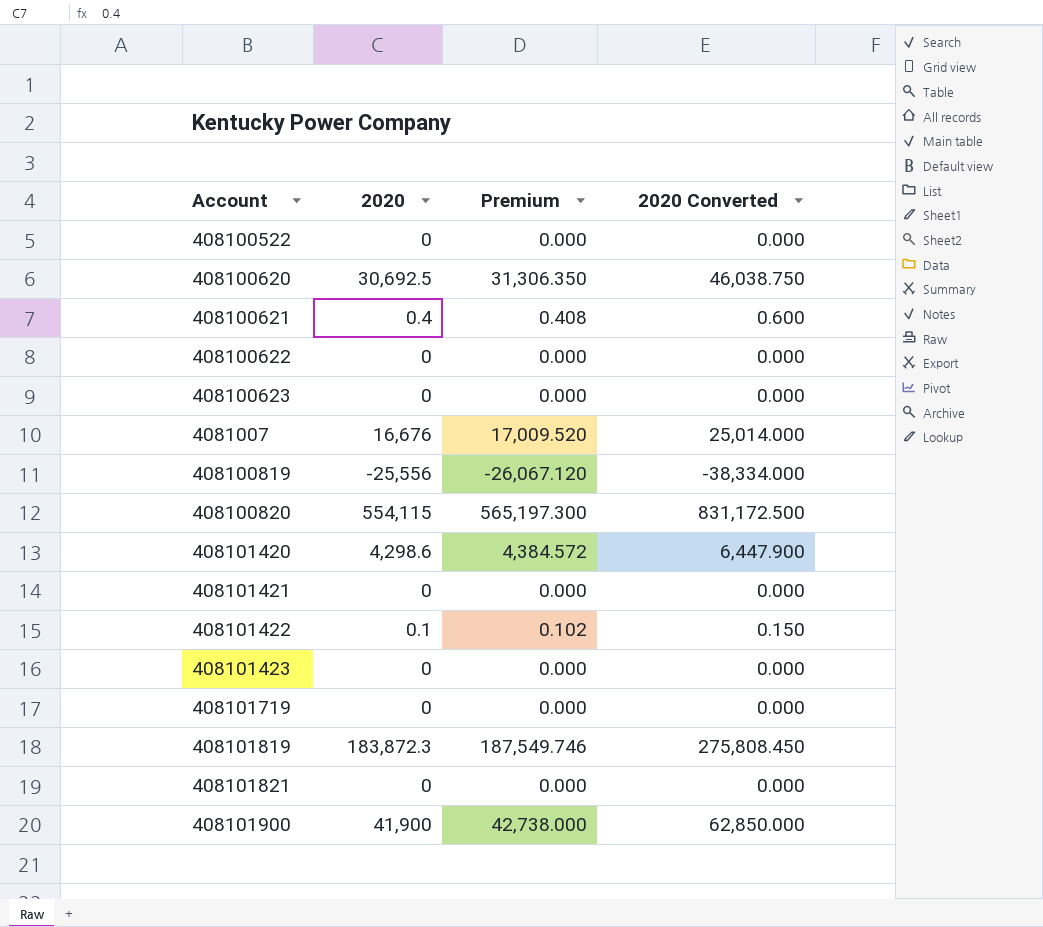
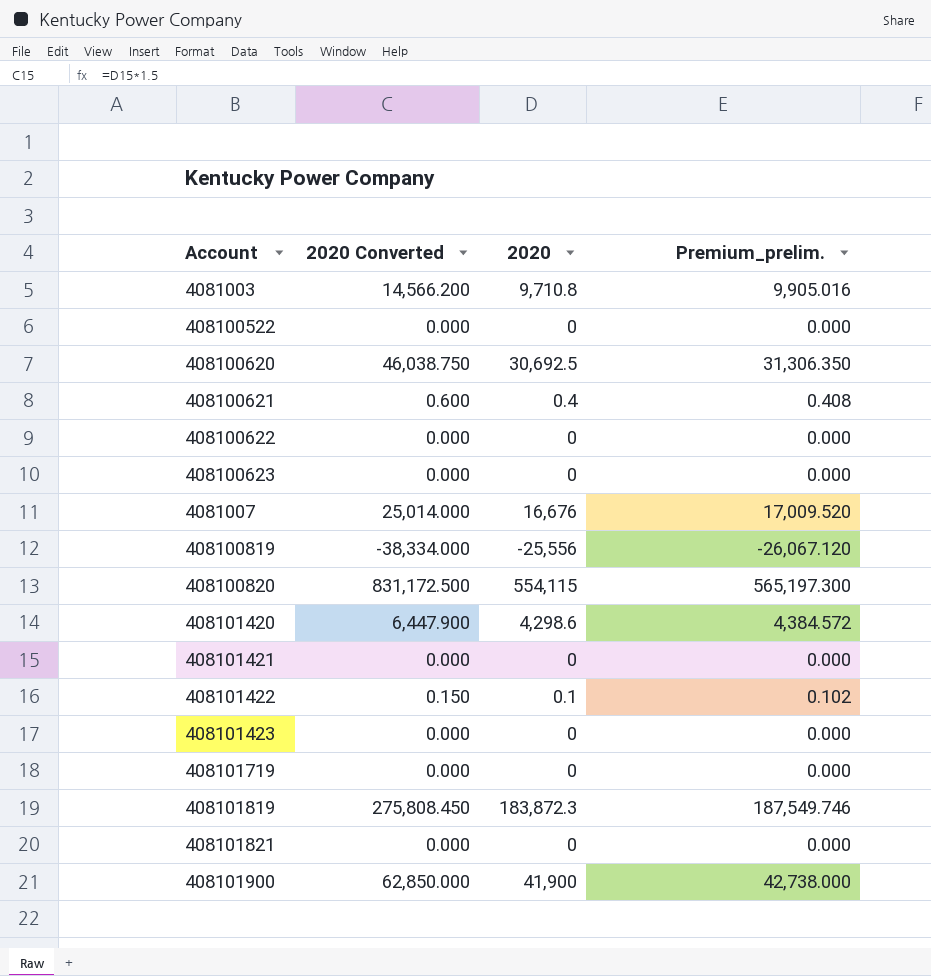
column 2020 Converted | position: 4 -> 2
column name: Premium -> Premium_prelim.
row 4081003: none -> 14,566.200 | 9,710.8 | 9,905.016

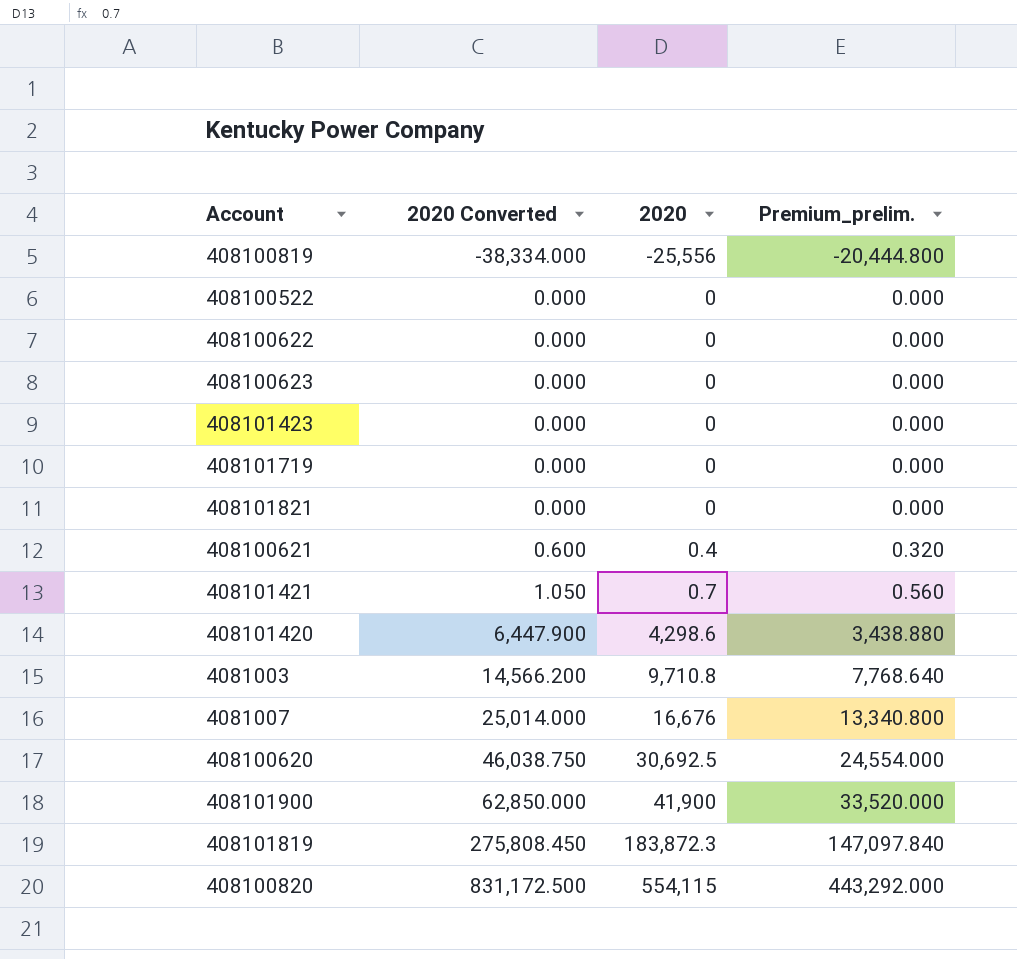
row order: none -> 2020 Converted ascending
column Premium_prelim. | formula: [2020] * 1.02 -> [2020] * 0.8
row 408101422: 0.150 | 0.1 | 0.102 -> none
408101421 | 2020 Converted: 0.000 -> 1.050
408101421 | 2020: 0 -> 0.7

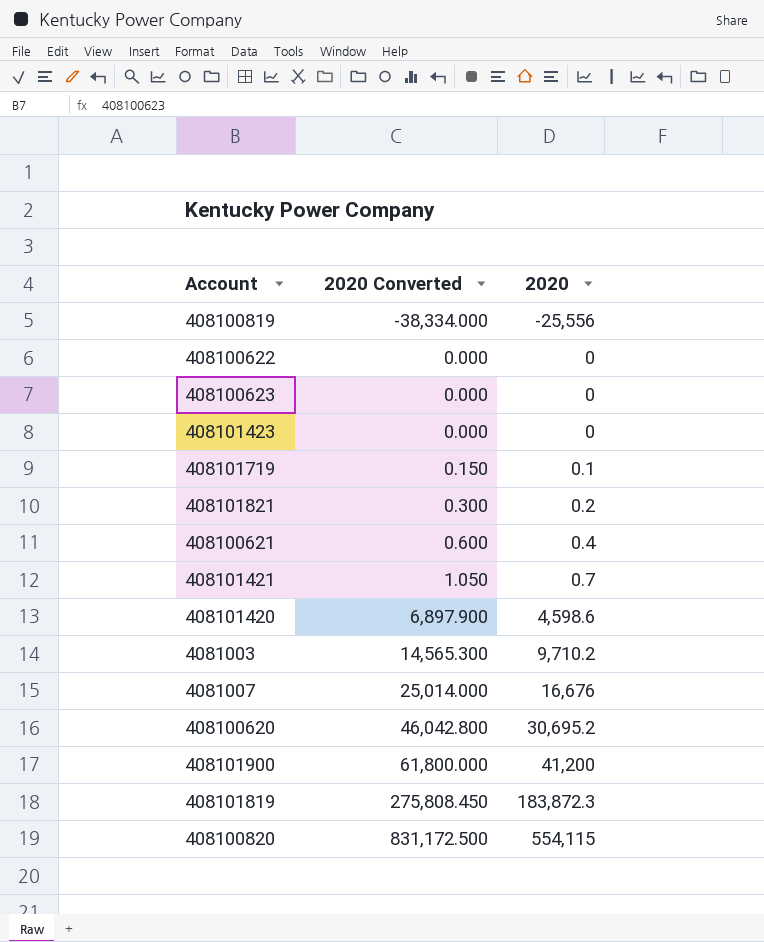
column Premium_prelim. | formula: [2020] * 0.8 -> none
row 408100522: 0.000 | 0 | 0.000 -> none
408101719 | 2020 Converted: 0.000 -> 0.150
408101719 | 2020: 0 -> 0.1
408101821 | 2020 Converted: 0.000 -> 0.300
408101821 | 2020: 0 -> 0.2
408101420 | 2020 Converted: 6,447.900 -> 6,897.900
408101420 | 2020: 4,298.6 -> 4,598.6
4081003 | 2020 Converted: 14,566.200 -> 14,565.300
4081003 | 2020: 9,710.8 -> 9,710.2
408100620 | 2020 Converted: 46,038.750 -> 46,042.800
408100620 | 2020: 30,692.5 -> 30,695.2
408101900 | 2020 Converted: 62,850.000 -> 61,800.000
408101900 | 2020: 41,900 -> 41,200

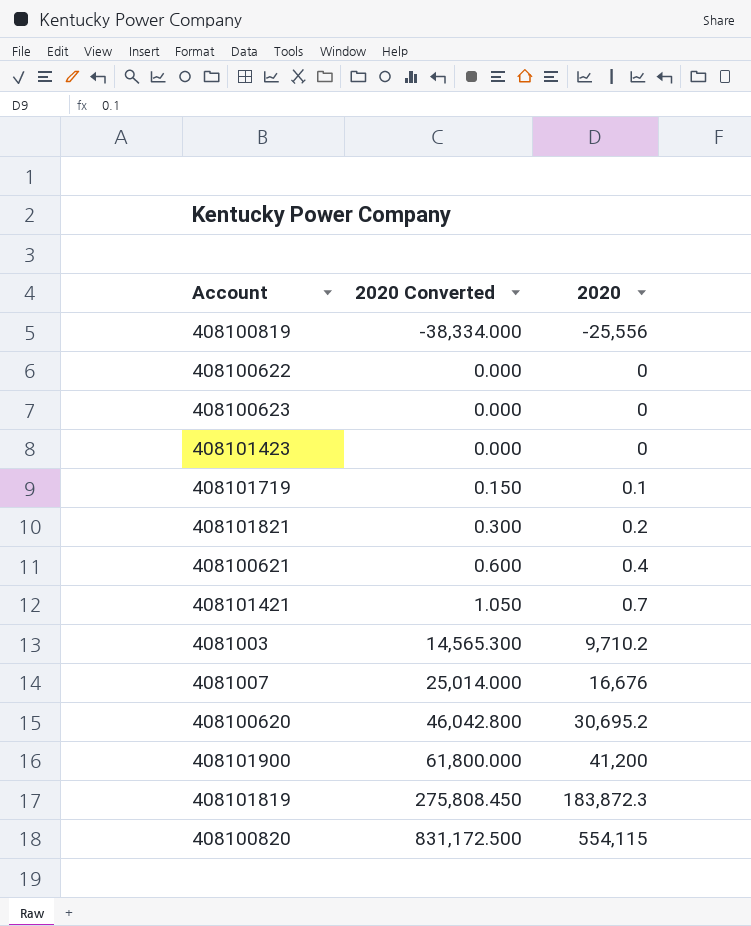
row 408101420: 6,897.900 | 4,598.6 -> none

